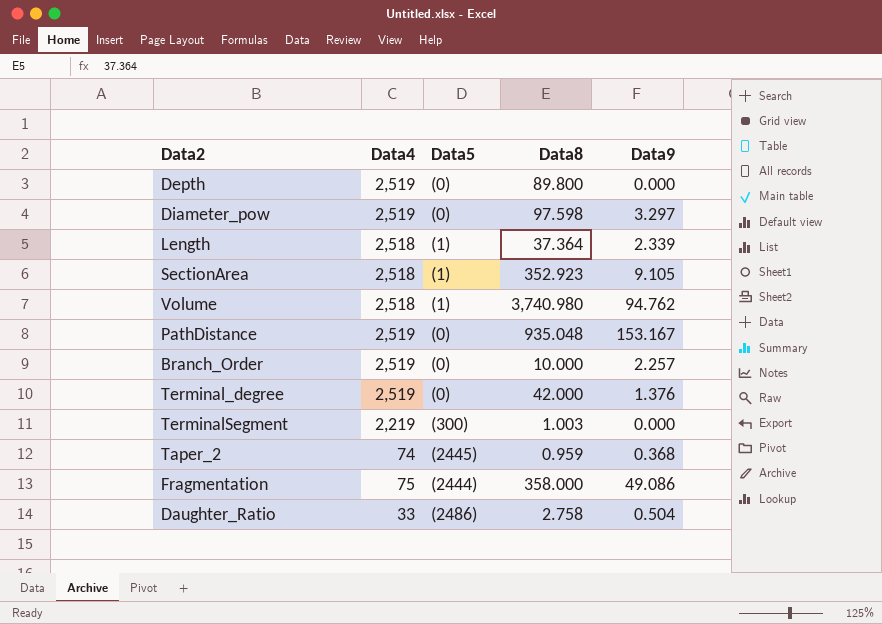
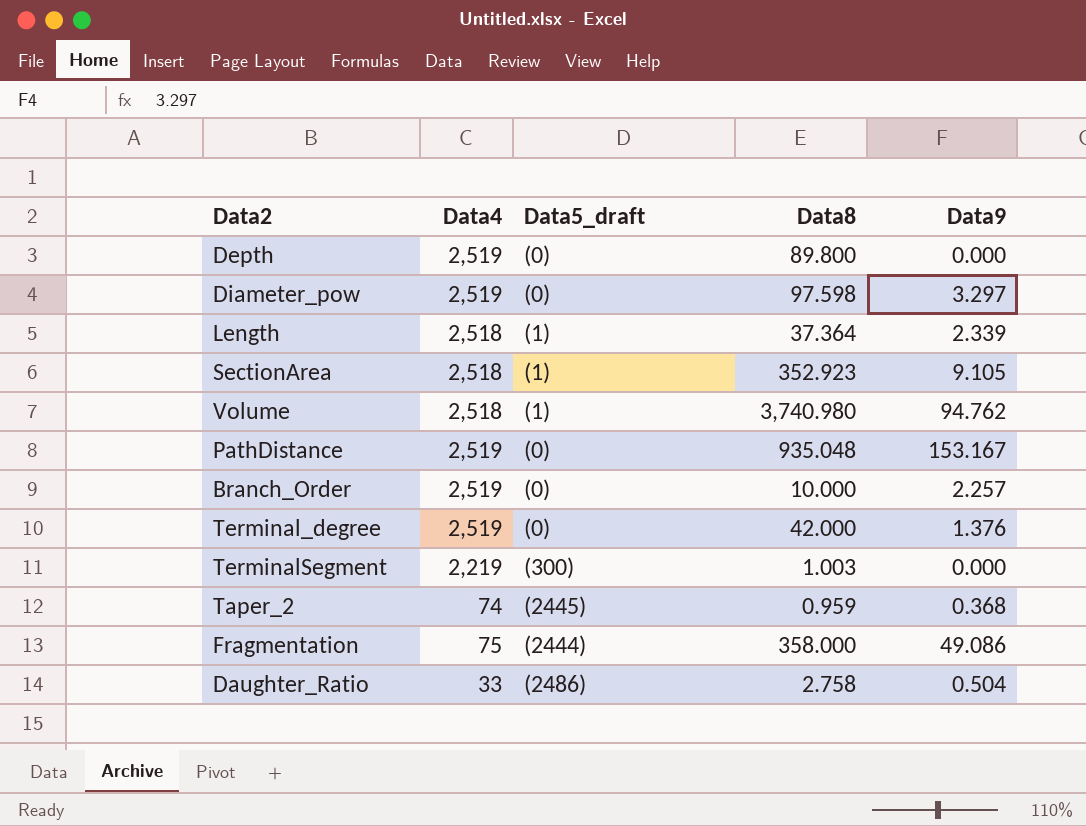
column name: Data5 -> Data5_draft

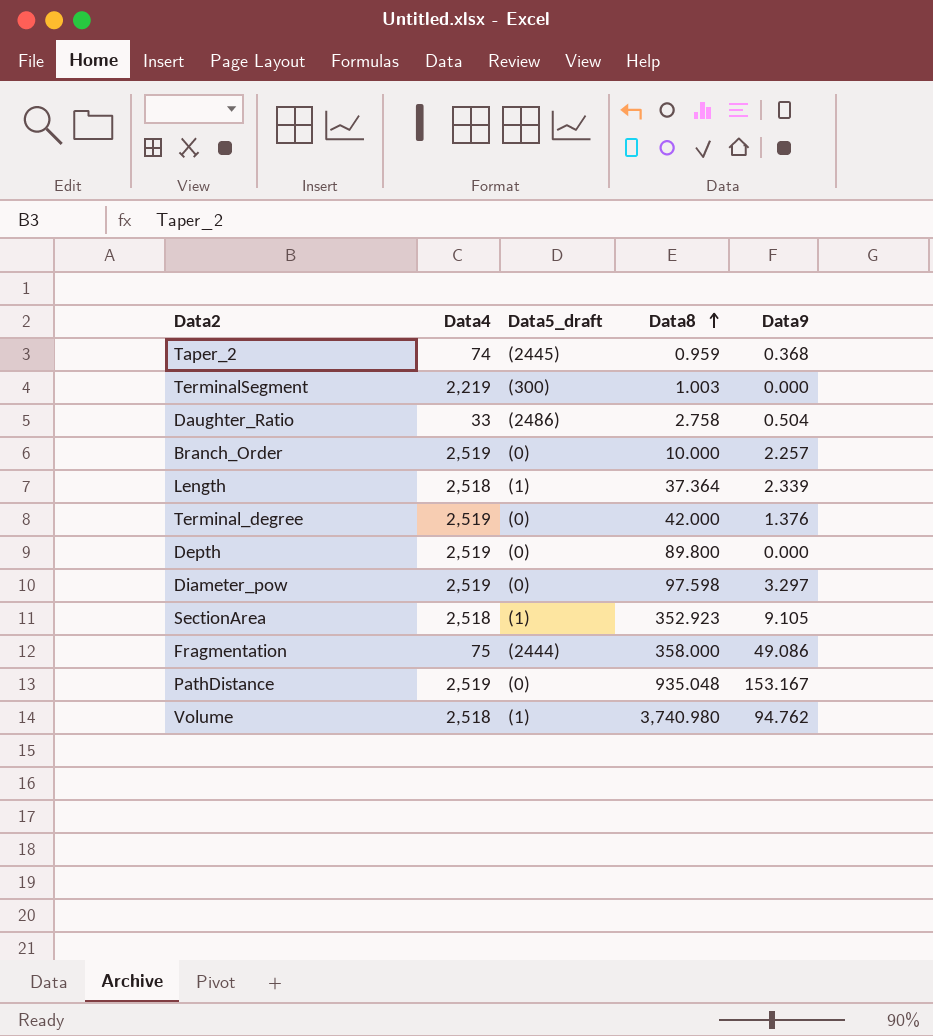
row order: none -> Data8 ascending

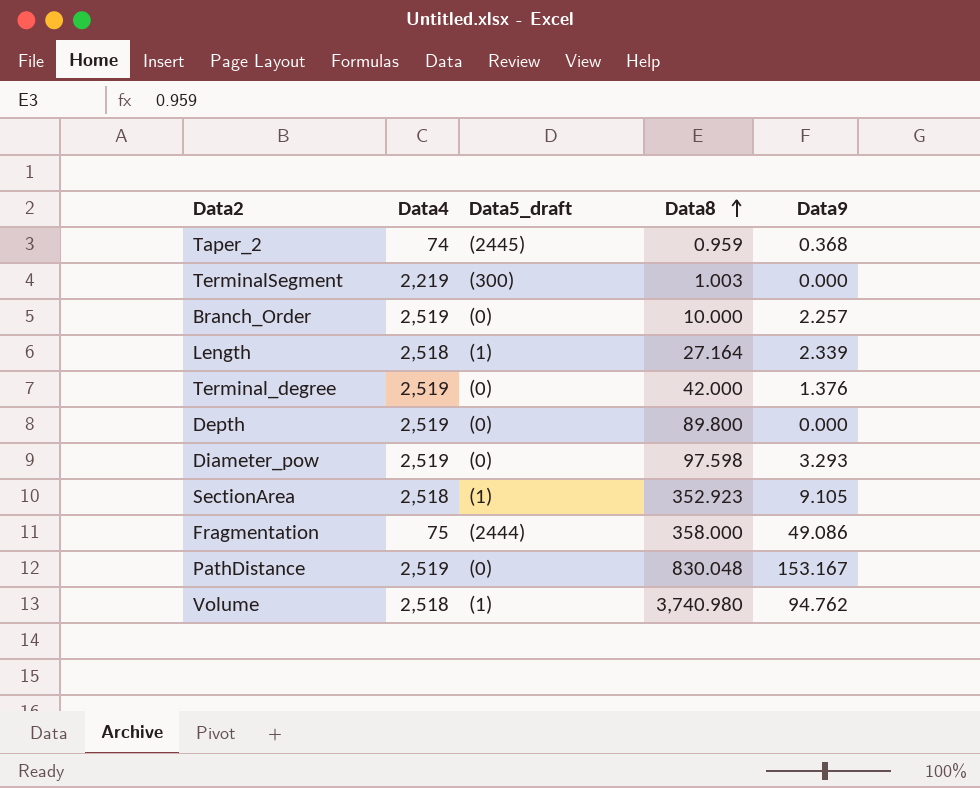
row Daughter_Ratio: 33 | (2486) | 2.758 | 0.504 -> none
Length | Data8: 37.364 -> 27.164
Diameter_pow | Data9: 3.297 -> 3.293
PathDistance | Data8: 935.048 -> 830.048

